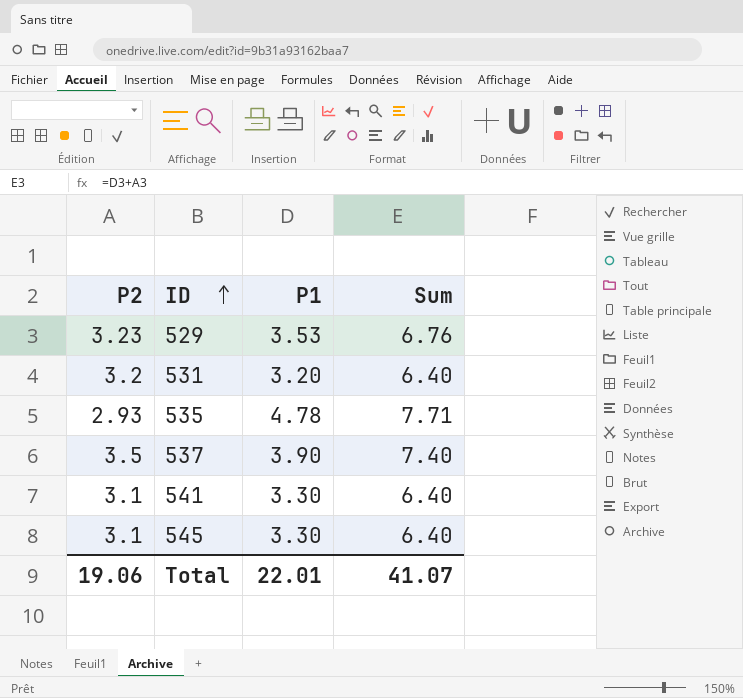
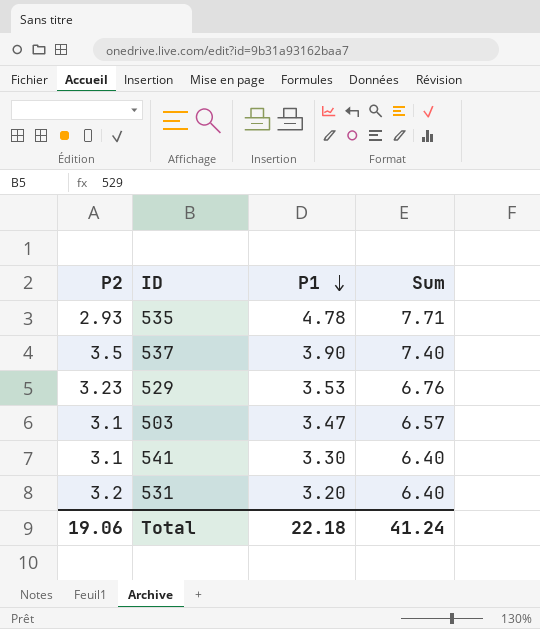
row order: ID ascending -> P1 descending
row 545: 3.1 | 3.30 | 6.40 -> none
row 503: none -> 3.1 | 3.47 | 6.57
Total | P1: 22.01 -> 22.18
Total | Sum: 41.07 -> 41.24

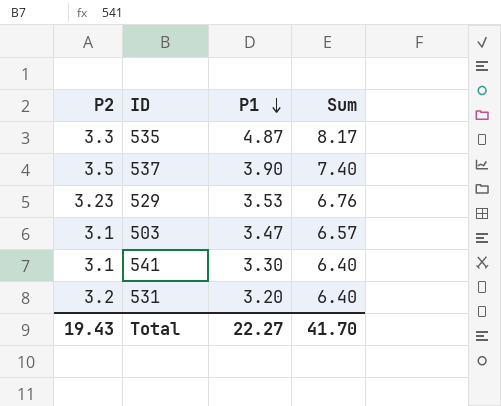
535 | P2: 2.93 -> 3.3
535 | P1: 4.78 -> 4.87
535 | Sum: 7.71 -> 8.17
Total | P2: 19.06 -> 19.43
Total | P1: 22.18 -> 22.27
Total | Sum: 41.24 -> 41.70

